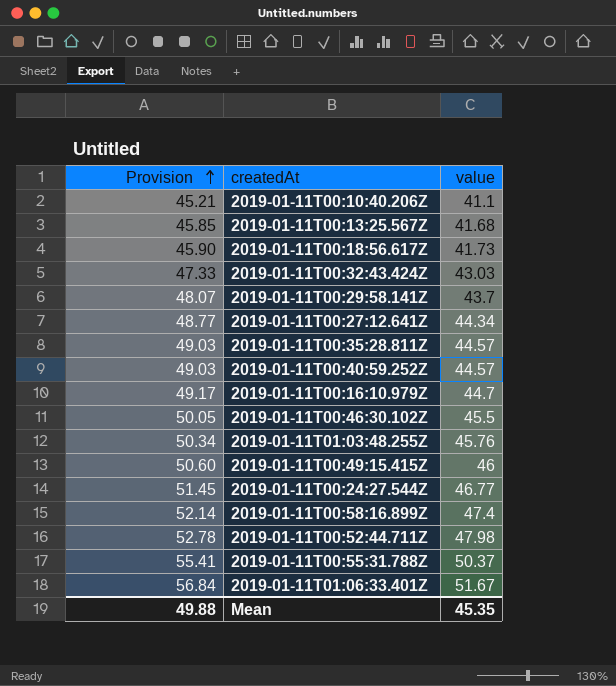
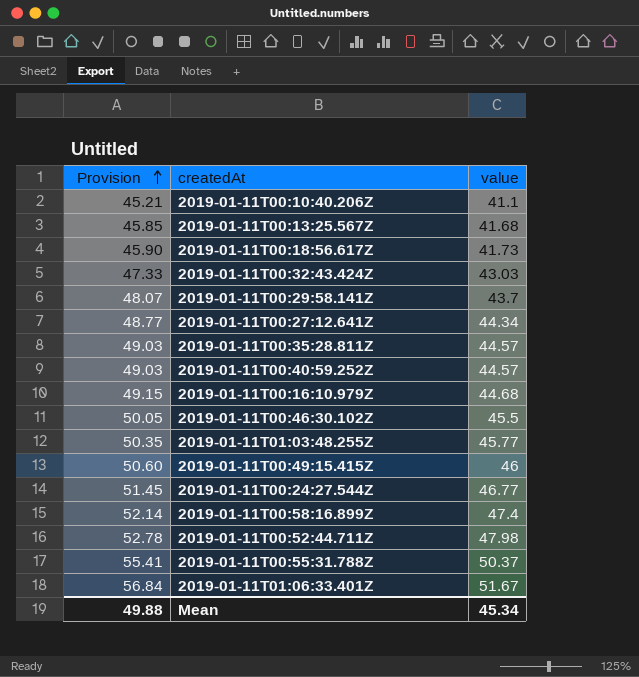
2019-01-11T00:16:10.979Z | Provision: 49.17 -> 49.15
2019-01-11T00:16:10.979Z | value: 44.7 -> 44.68
2019-01-11T01:03:48.255Z | Provision: 50.34 -> 50.35
2019-01-11T01:03:48.255Z | value: 45.76 -> 45.77
Mean | value: 45.35 -> 45.34

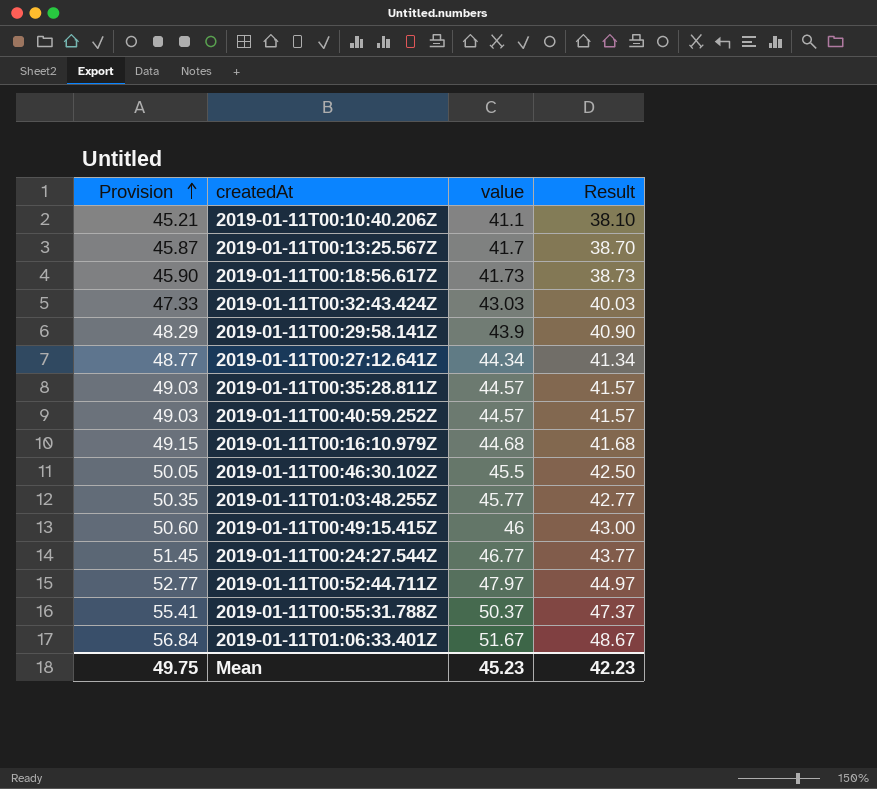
column Result | formula: none -> [value] - 3
row 2019-01-11T00:58:16.899Z: 52.14 | 47.4 -> none
2019-01-11T00:13:25.567Z | Provision: 45.85 -> 45.87
2019-01-11T00:13:25.567Z | value: 41.68 -> 41.7
2019-01-11T00:29:58.141Z | Provision: 48.07 -> 48.29
2019-01-11T00:29:58.141Z | value: 43.7 -> 43.9
2019-01-11T00:52:44.711Z | Provision: 52.78 -> 52.77
2019-01-11T00:52:44.711Z | value: 47.98 -> 47.97
Mean | Provision: 49.88 -> 49.75
Mean | value: 45.34 -> 45.23

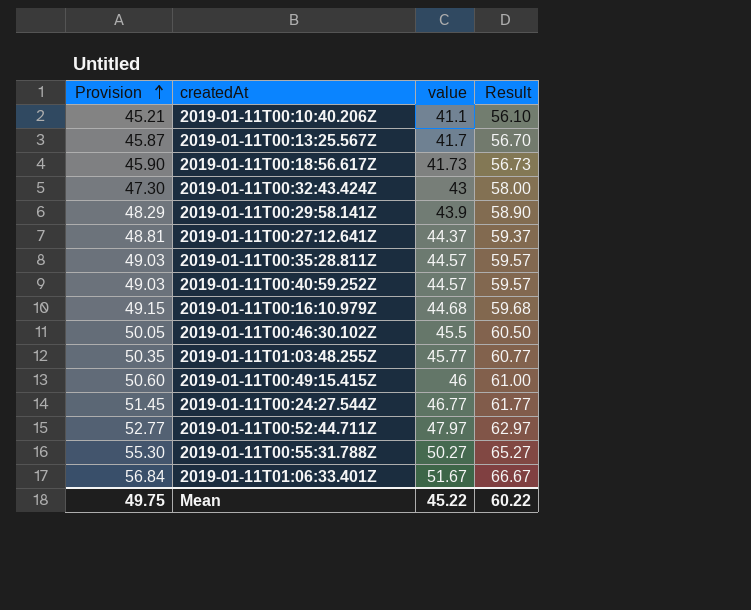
column Result | formula: [value] - 3 -> [value] + 15
2019-01-11T00:32:43.424Z | Provision: 47.33 -> 47.30
2019-01-11T00:32:43.424Z | value: 43.03 -> 43
2019-01-11T00:27:12.641Z | Provision: 48.77 -> 48.81
2019-01-11T00:27:12.641Z | value: 44.34 -> 44.37
2019-01-11T00:55:31.788Z | Provision: 55.41 -> 55.30
2019-01-11T00:55:31.788Z | value: 50.37 -> 50.27
Mean | value: 45.23 -> 45.22
Mean | Result: 42.23 -> 60.22

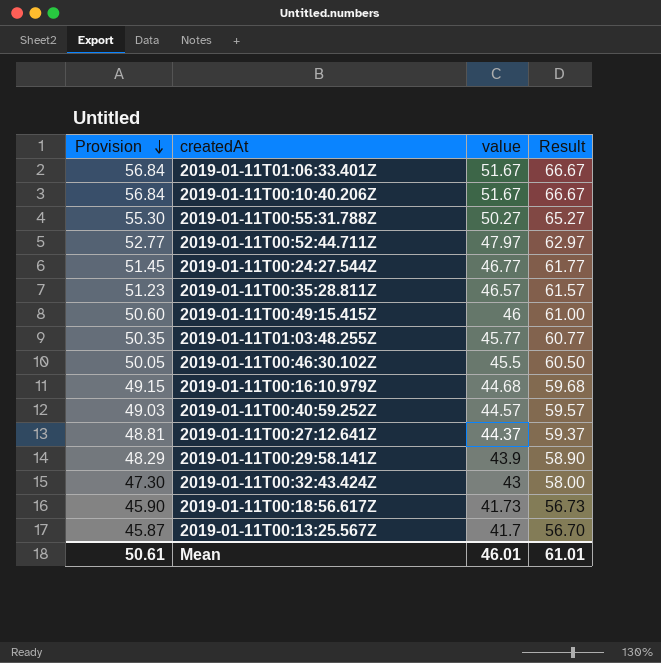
row order: Provision ascending -> Provision descending
2019-01-11T00:10:40.206Z | Provision: 45.21 -> 56.84
2019-01-11T00:10:40.206Z | value: 41.1 -> 51.67
2019-01-11T00:10:40.206Z | Result: 56.10 -> 66.67
2019-01-11T00:35:28.811Z | Provision: 49.03 -> 51.23
2019-01-11T00:35:28.811Z | value: 44.57 -> 46.57
2019-01-11T00:35:28.811Z | Result: 59.57 -> 61.57
Mean | Provision: 49.75 -> 50.61
Mean | value: 45.22 -> 46.01
Mean | Result: 60.22 -> 61.01

